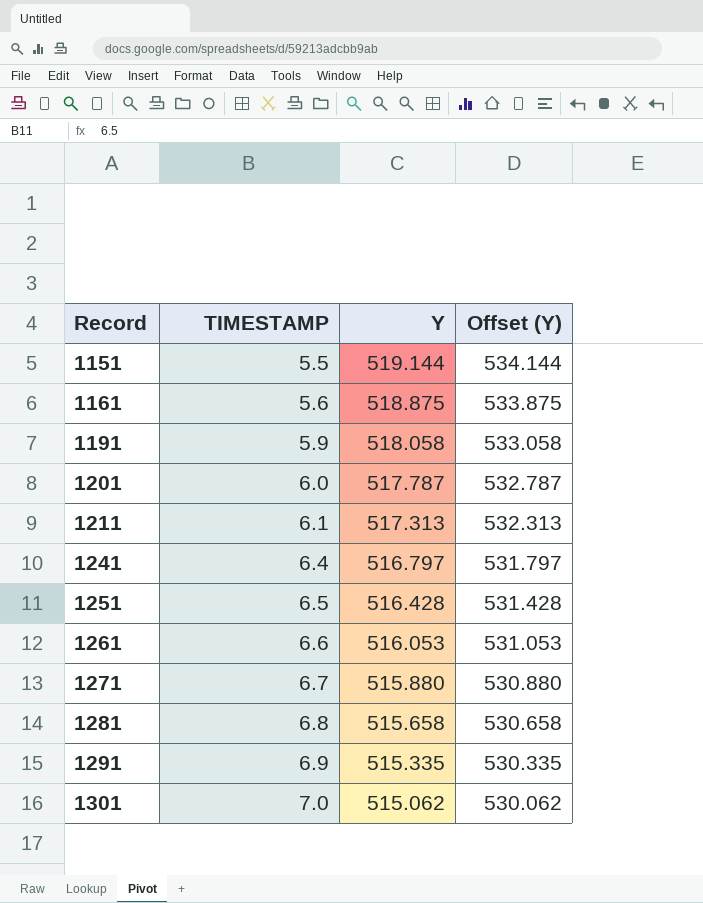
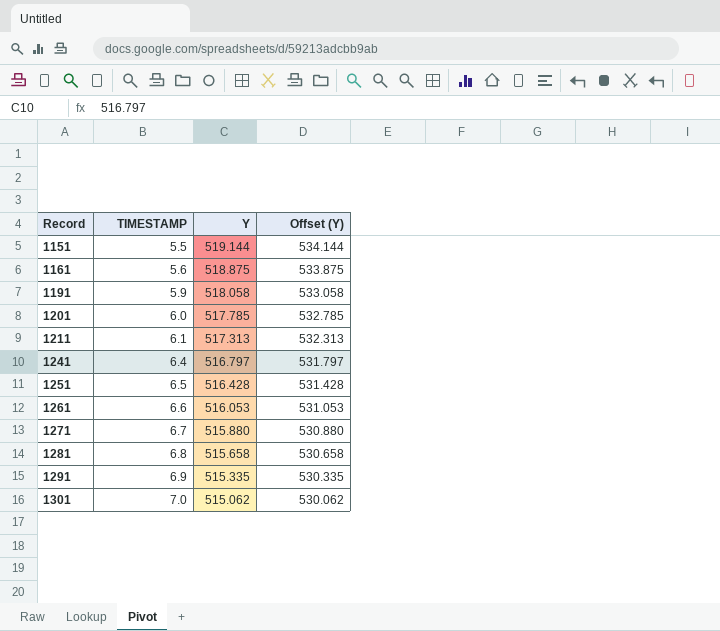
1201 | Y: 517.787 -> 517.785
1201 | Offset (Y): 532.787 -> 532.785

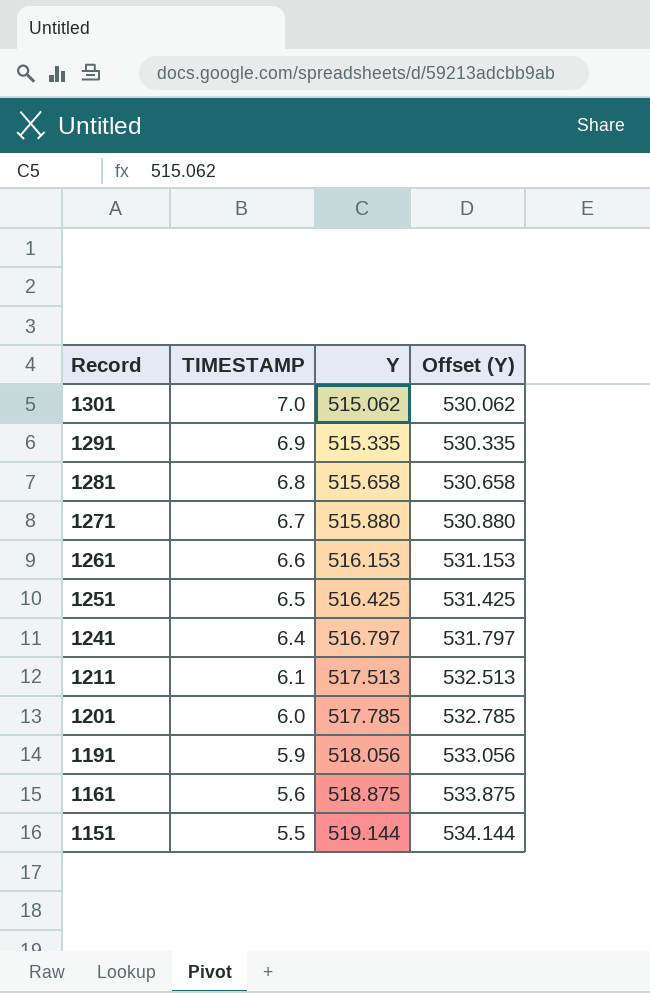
row order: Record ascending -> Record descending
1261 | Y: 516.053 -> 516.153
1261 | Offset (Y): 531.053 -> 531.153
1251 | Y: 516.428 -> 516.425
1251 | Offset (Y): 531.428 -> 531.425
1211 | Y: 517.313 -> 517.513
1211 | Offset (Y): 532.313 -> 532.513
1191 | Y: 518.058 -> 518.056
1191 | Offset (Y): 533.058 -> 533.056

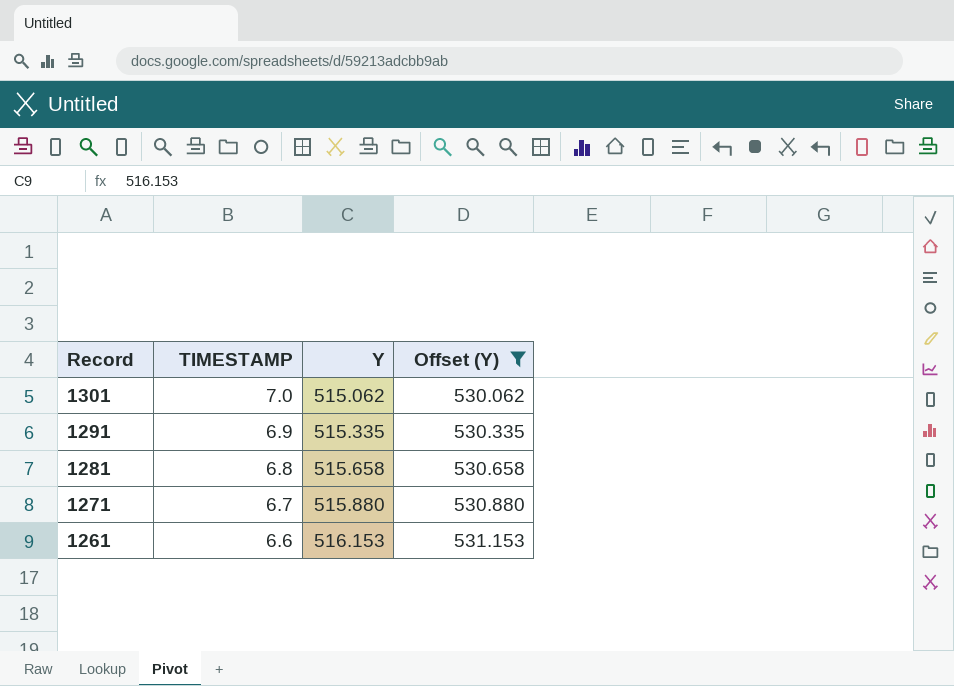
filter: none -> Offset (Y) <= 531.153

